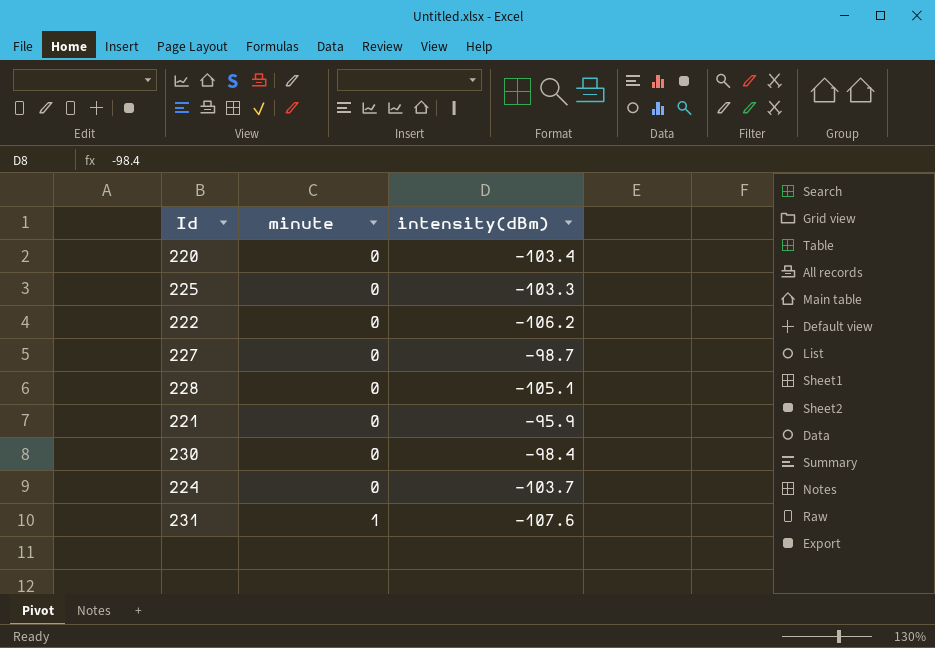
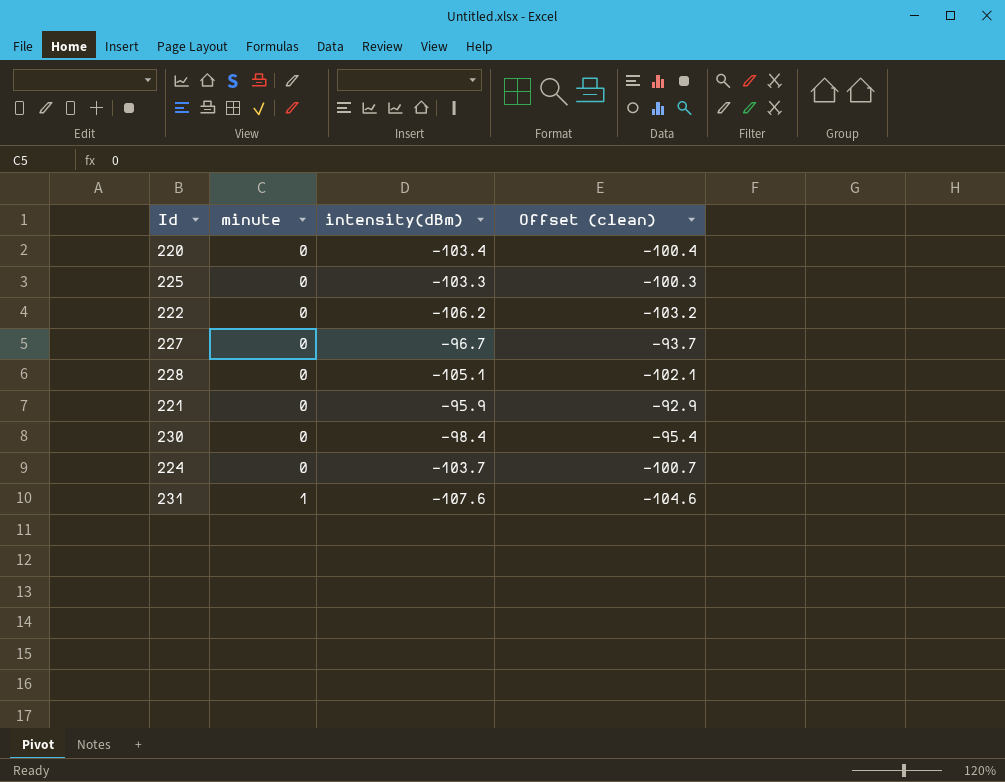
column Offset (clean) | formula: none -> [intensity(dBm)] + 3
227 | intensity(dBm): -98.7 -> -96.7

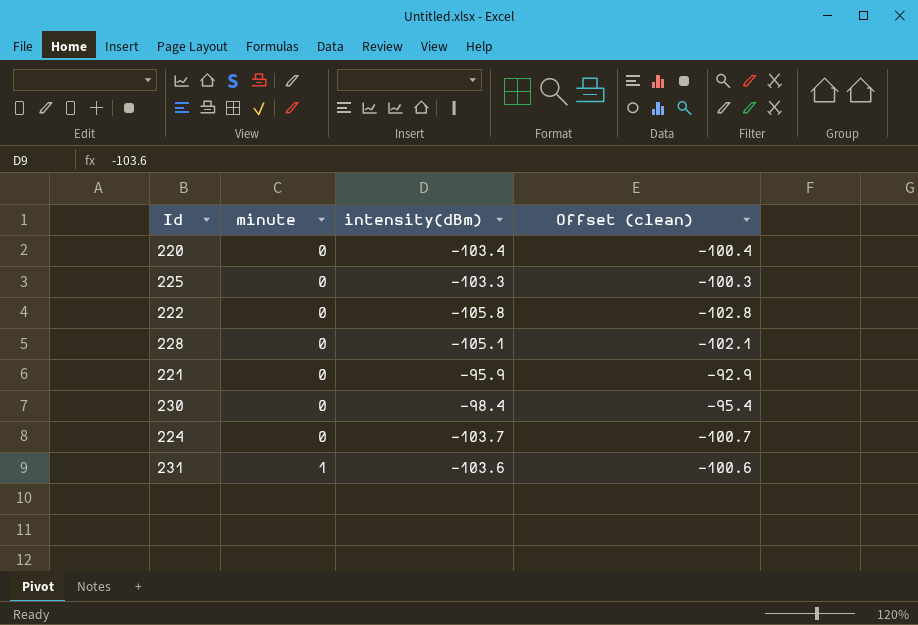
row 227: 0 | -96.7 | -93.7 -> none
222 | intensity(dBm): -106.2 -> -105.8
222 | Offset (clean): -103.2 -> -102.8
231 | intensity(dBm): -107.6 -> -103.6
231 | Offset (clean): -104.6 -> -100.6

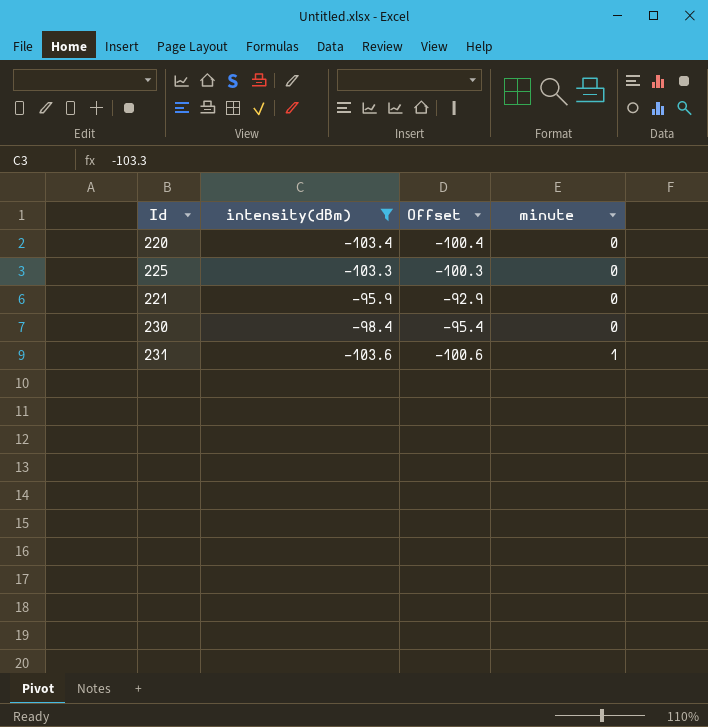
filter: none -> intensity(dBm) >= -103.6
column name: Offset (clean) -> Offset
column minute | position: 2 -> 4

